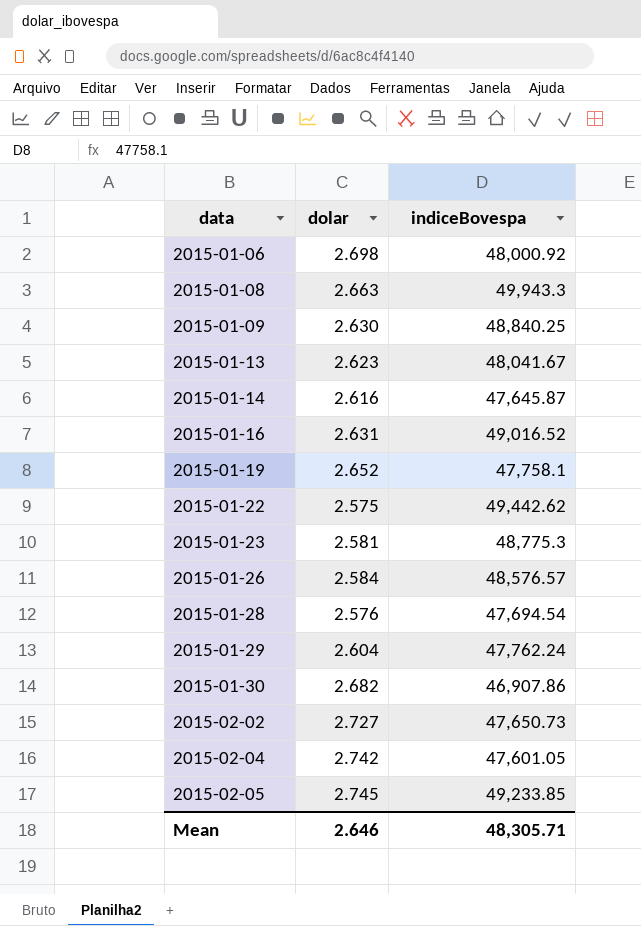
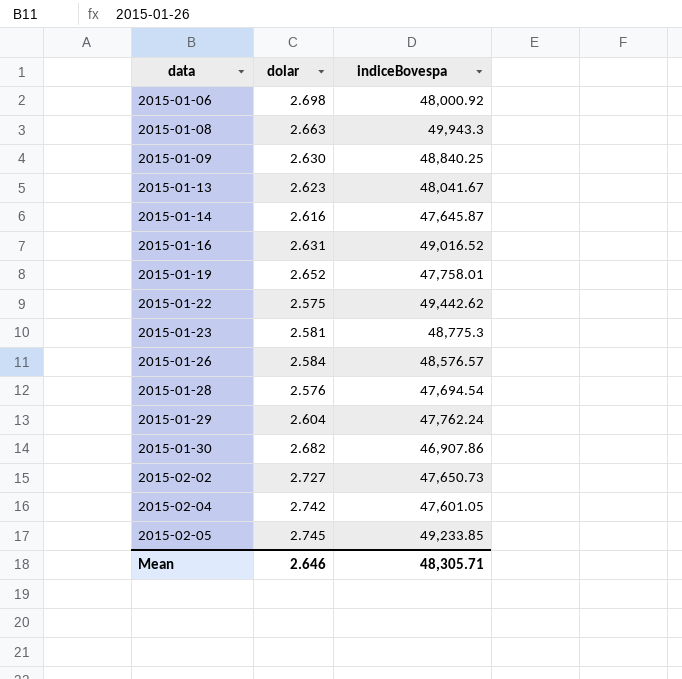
2015-01-19 | indiceBovespa: 47,758.1 -> 47,758.01

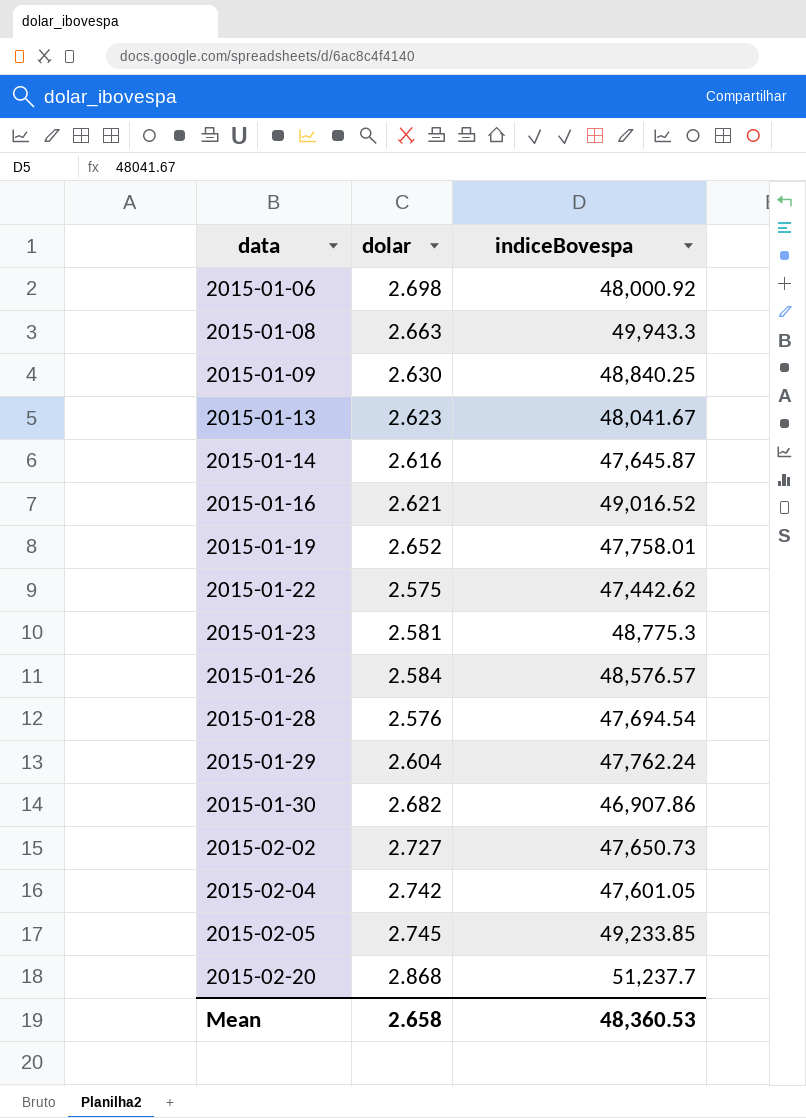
2015-01-16 | dolar: 2.631 -> 2.621
2015-01-22 | indiceBovespa: 49,442.62 -> 47,442.62
row 2015-02-20: none -> 2.868 | 51,237.7
Mean | dolar: 2.646 -> 2.658
Mean | indiceBovespa: 48,305.71 -> 48,360.53

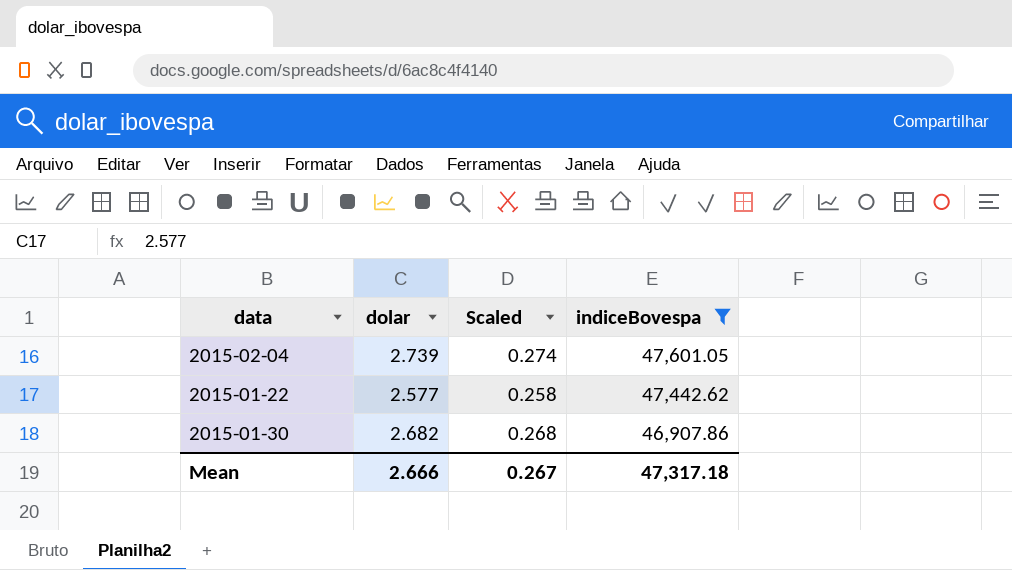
filter: none -> indiceBovespa <= 47,601.05
row order: data ascending -> indiceBovespa descending
column Scaled | formula: none -> [dolar] * 0.1
2015-02-04 | dolar: 2.742 -> 2.739
2015-01-22 | dolar: 2.575 -> 2.577
Mean | dolar: 2.658 -> 2.666
Mean | indiceBovespa: 48,360.53 -> 47,317.18

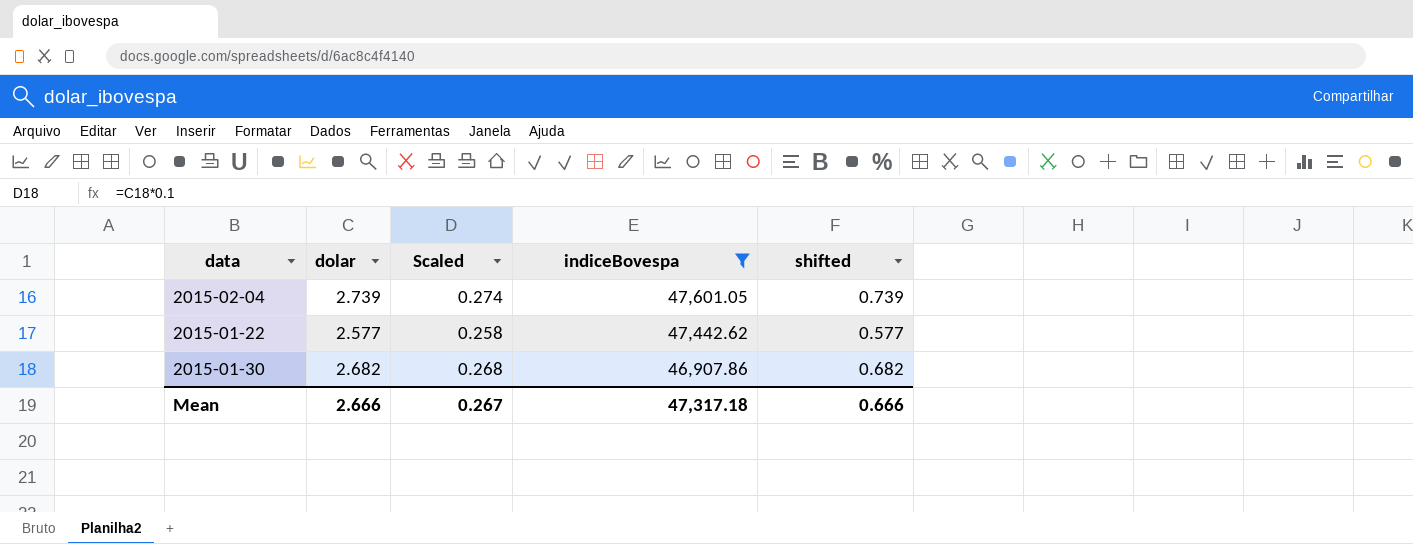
column shifted | formula: none -> [dolar] - 2

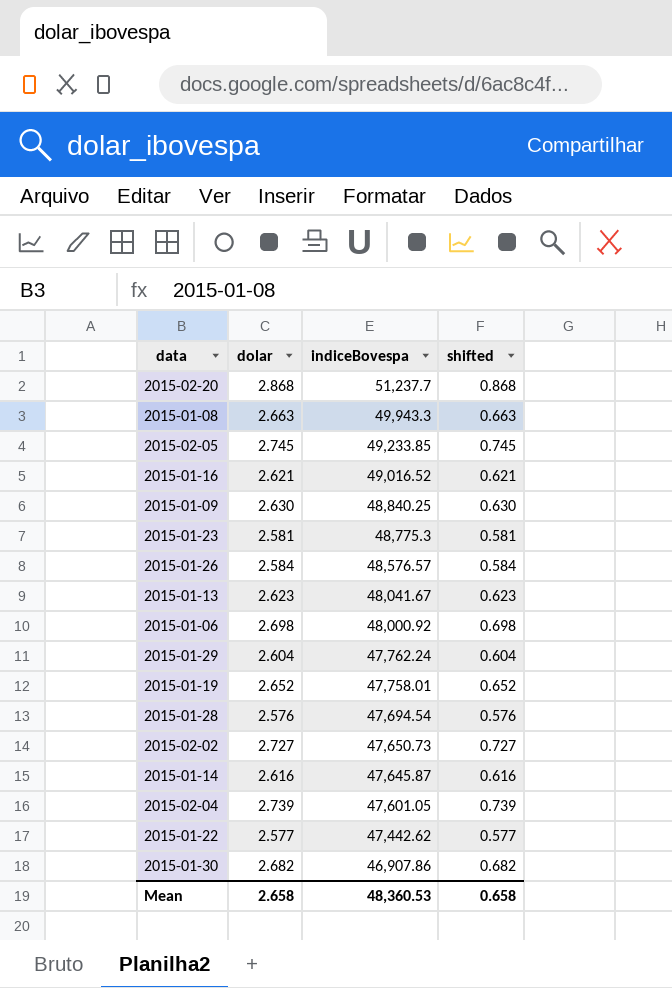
filter: indiceBovespa <= 47,601.05 -> none
column Scaled | formula: [dolar] * 0.1 -> none
Mean | dolar: 2.666 -> 2.658
Mean | indiceBovespa: 47,317.18 -> 48,360.53
Mean | shifted: 0.666 -> 0.658

